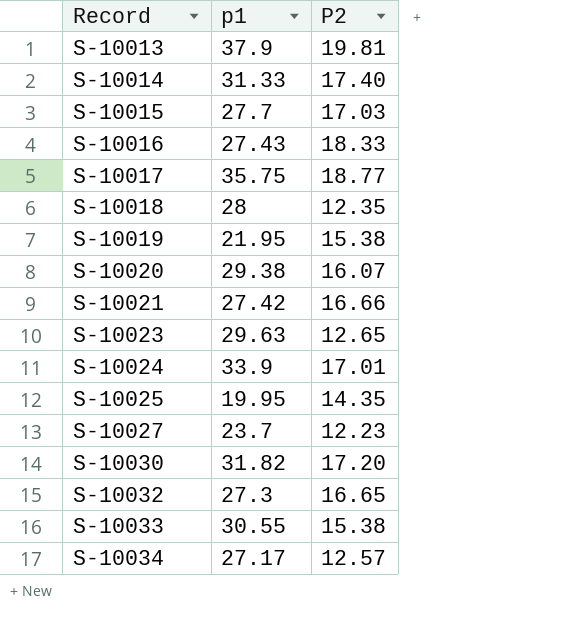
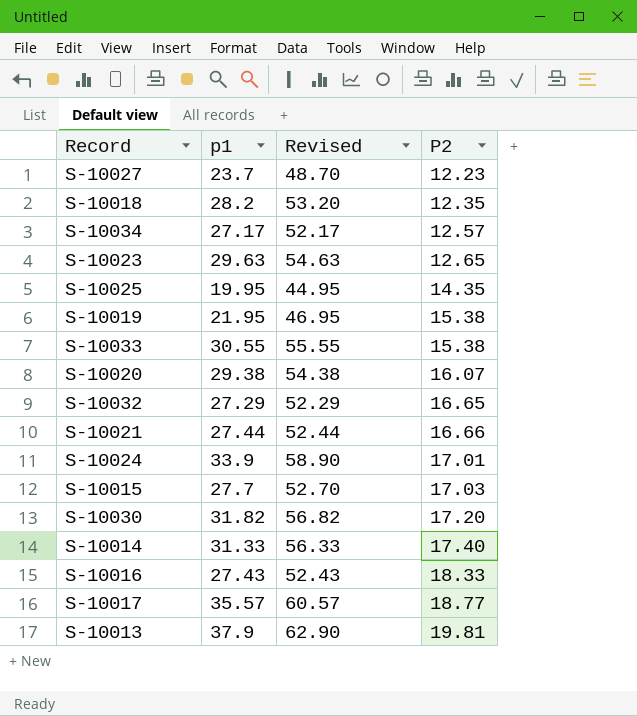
row order: Record ascending -> P2 ascending
column Revised | formula: none -> [p1] + 25
S-10018 | p1: 28 -> 28.2
S-10032 | p1: 27.3 -> 27.29
S-10021 | p1: 27.42 -> 27.44
S-10017 | p1: 35.75 -> 35.57

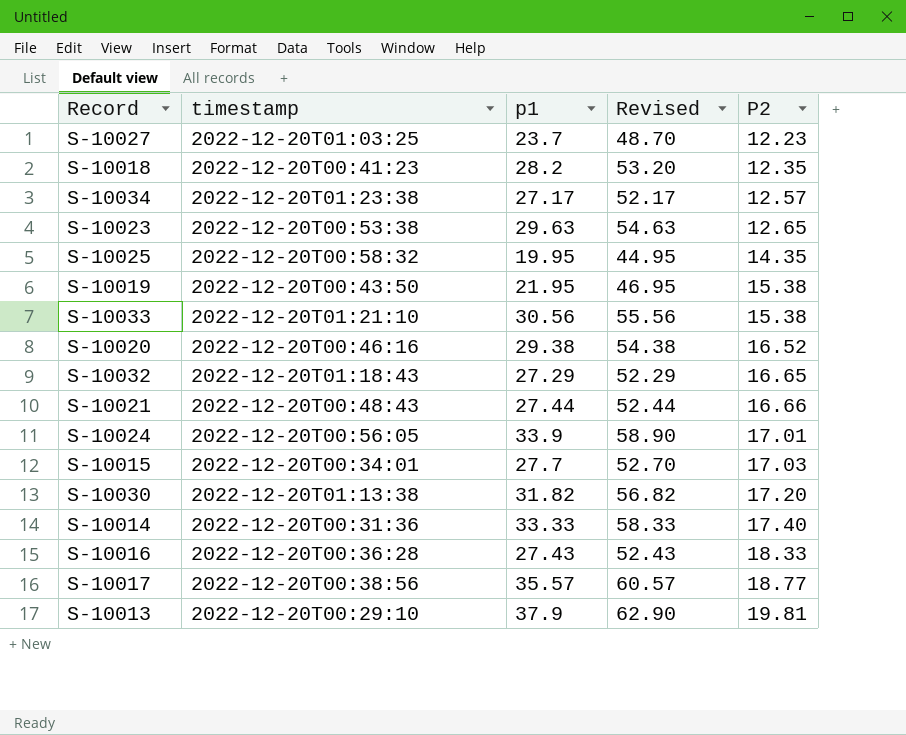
column timestamp | position: none -> 2
S-10033 | p1: 30.55 -> 30.56
S-10033 | Revised: 55.55 -> 55.56
S-10020 | P2: 16.07 -> 16.52
S-10014 | p1: 31.33 -> 33.33
S-10014 | Revised: 56.33 -> 58.33

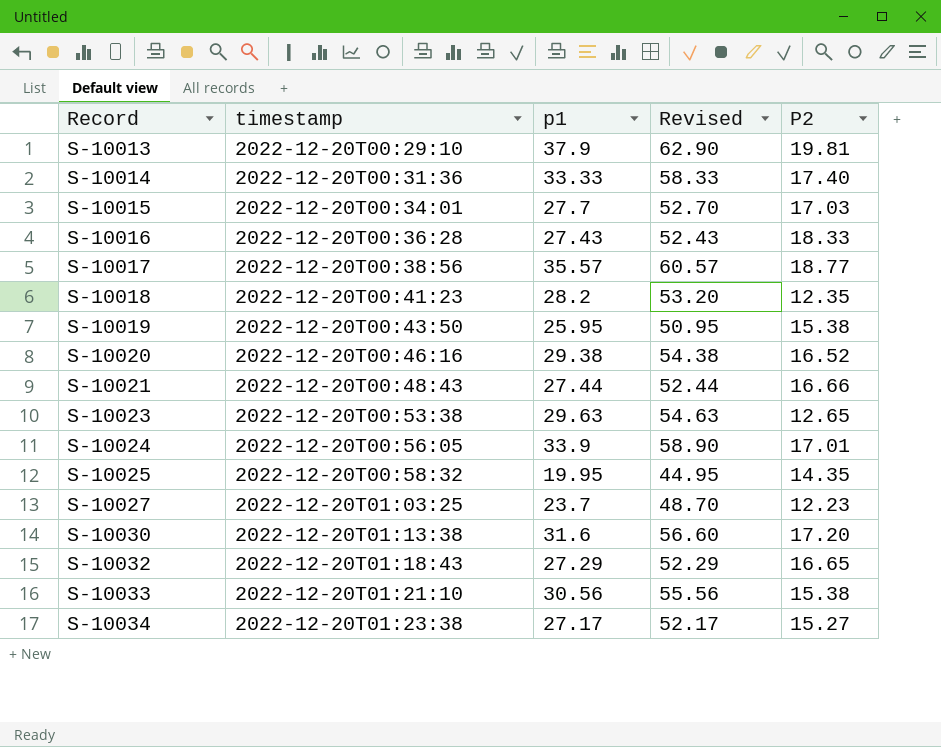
row order: P2 ascending -> Record ascending
S-10019 | p1: 21.95 -> 25.95
S-10019 | Revised: 46.95 -> 50.95
S-10030 | p1: 31.82 -> 31.6
S-10030 | Revised: 56.82 -> 56.60
S-10034 | P2: 12.57 -> 15.27

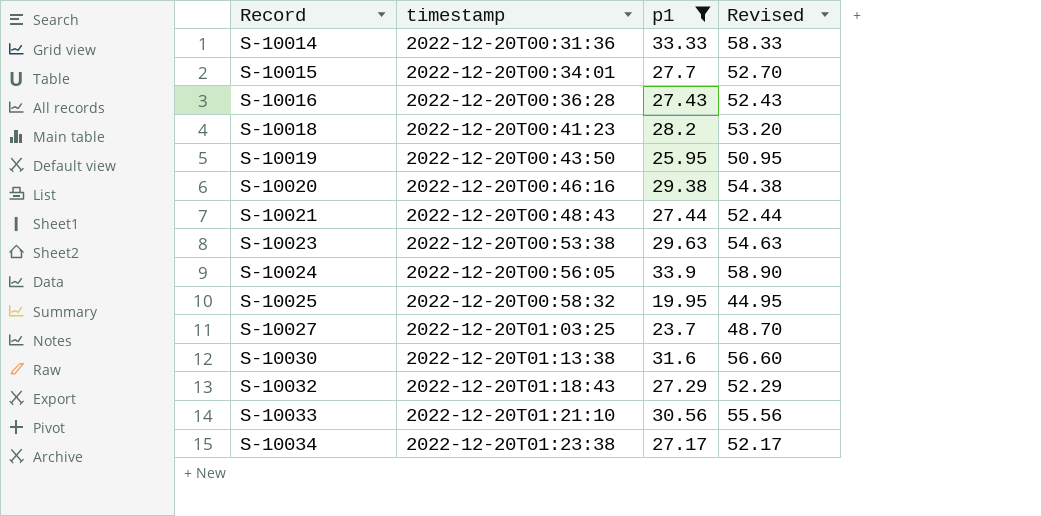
filter: none -> p1 <= 33.9
column P2 | position: 5 -> none

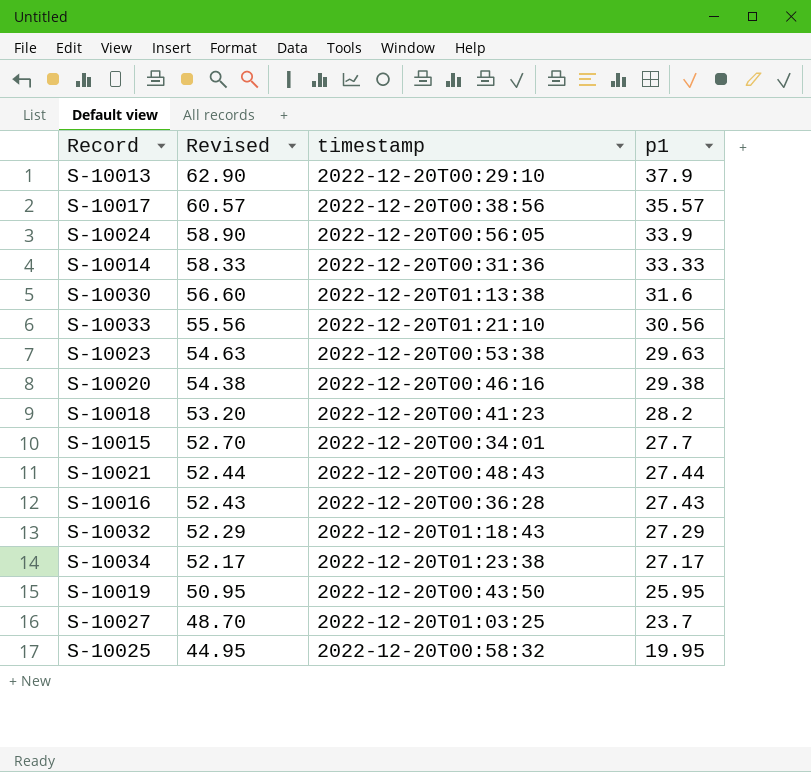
filter: p1 <= 33.9 -> none
row order: Record ascending -> Revised descending
column Revised | position: 4 -> 2

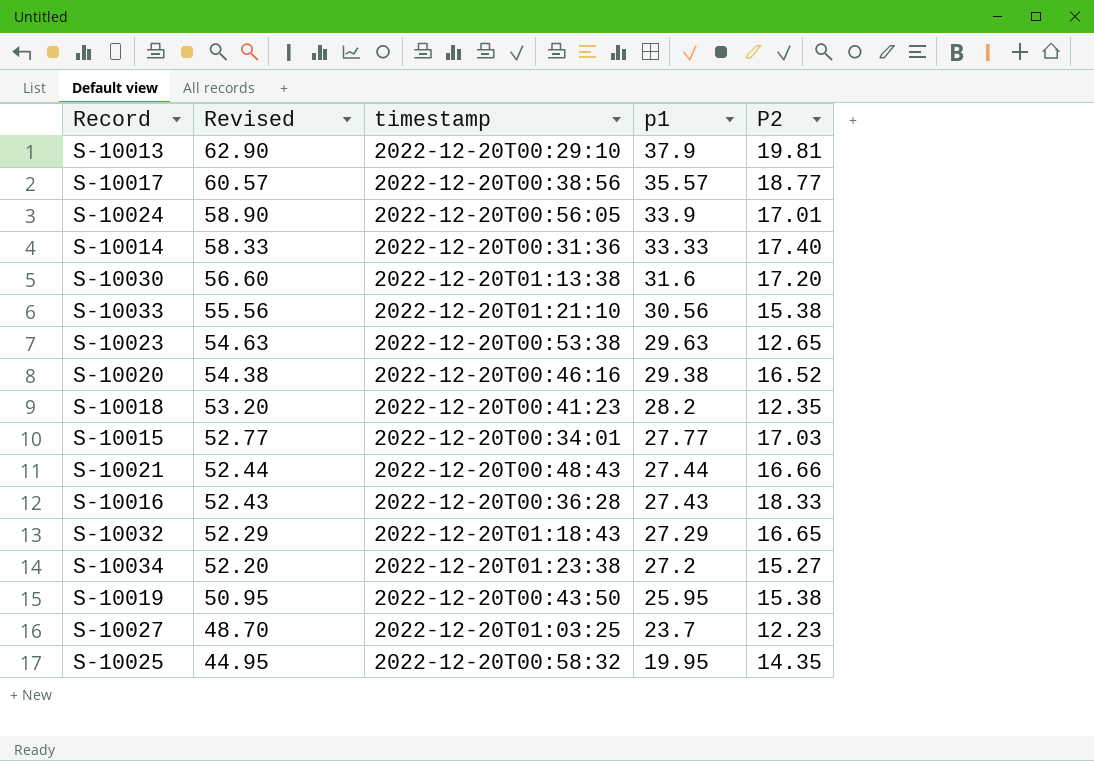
column P2 | position: none -> 5
S-10015 | Revised: 52.70 -> 52.77
S-10015 | p1: 27.7 -> 27.77
S-10034 | Revised: 52.17 -> 52.20
S-10034 | p1: 27.17 -> 27.2

